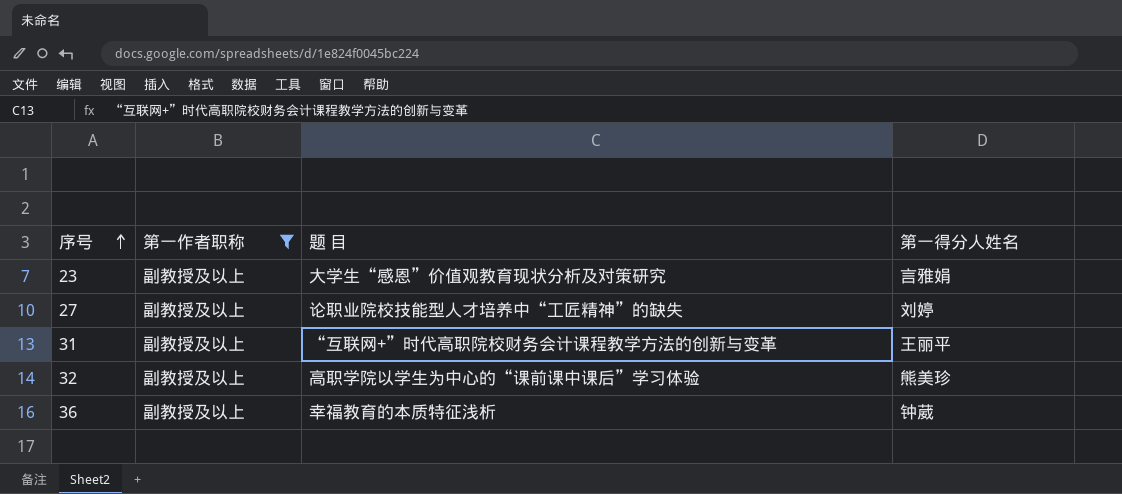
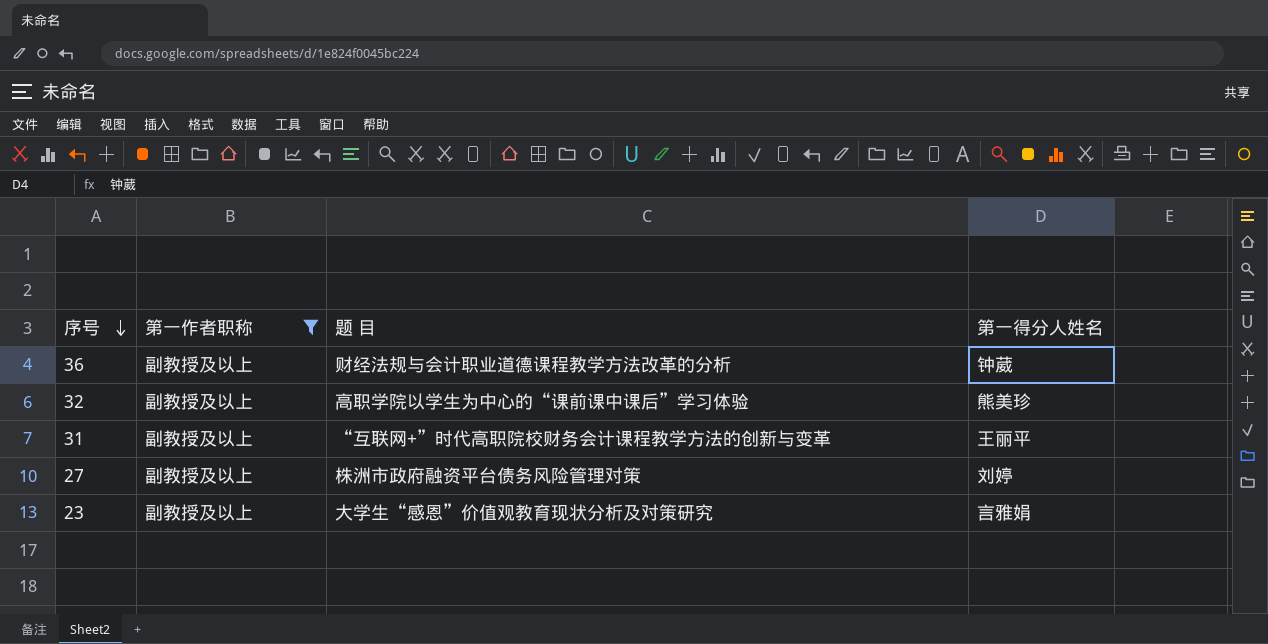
row order: 序号 ascending -> 序号 descending
36 | 题 目: 幸福教育的本质特征浅析 -> 财经法规与会计职业道德课程教学方法改革的分析
27 | 题 目: 论职业院校技能型人才培养中“工匠精神”的缺失 -> 株洲市政府融资平台债务风险管理对策

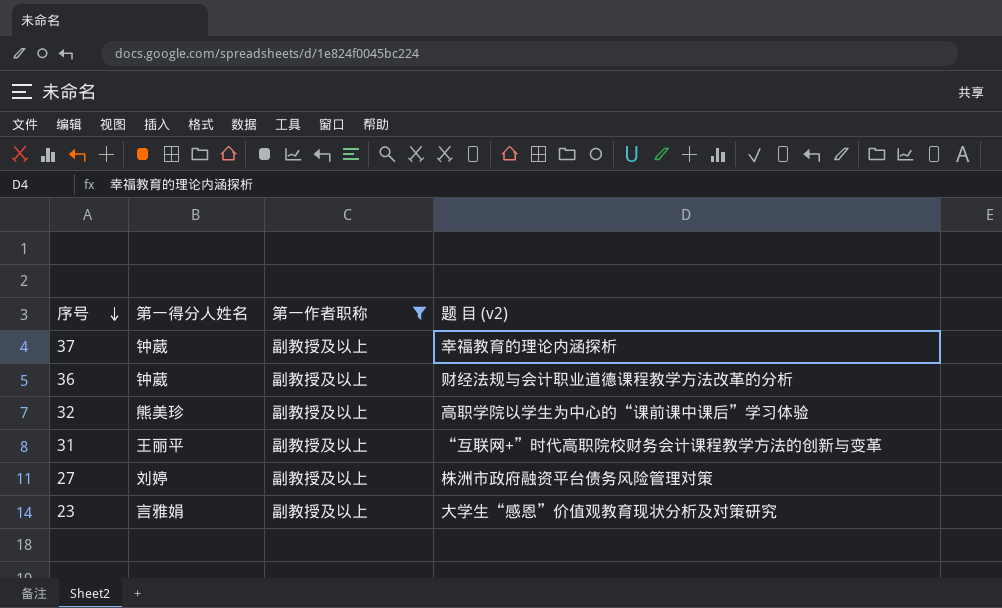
column 第一得分人姓名 | position: 4 -> 2
column name: 题 目 -> 题 目 (v2)
row 37: none -> 钟葳 | 副教授及以上 | 幸福教育的理论内涵探析

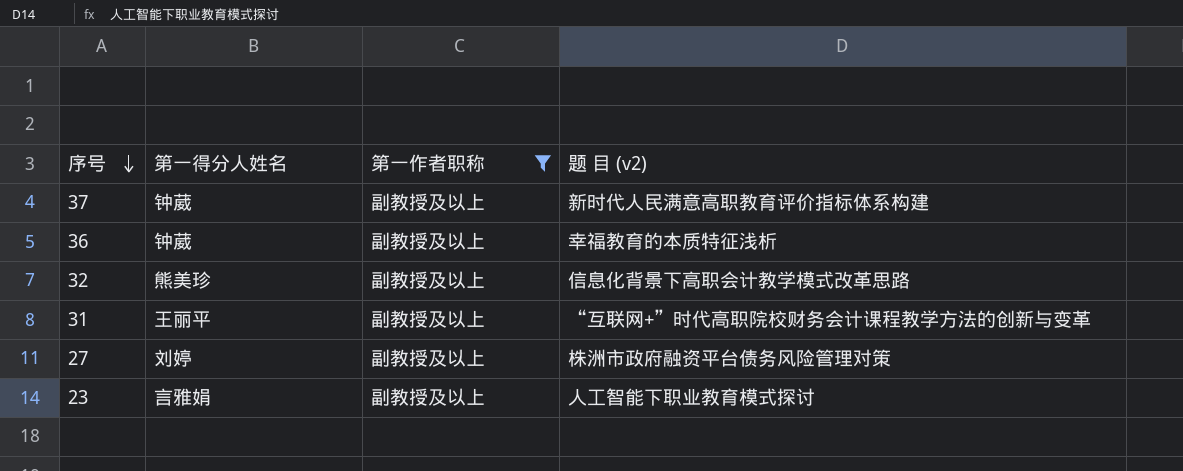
37 | 题 目 (v2): 幸福教育的理论内涵探析 -> 新时代人民满意高职教育评价指标体系构建
36 | 题 目 (v2): 财经法规与会计职业道德课程教学方法改革的分析 -> 幸福教育的本质特征浅析
32 | 题 目 (v2): 高职学院以学生为中心的“课前课中课后”学习体验 -> 信息化背景下高职会计教学模式改革思路
23 | 题 目 (v2): 大学生“感恩”价值观教育现状分析及对策研究 -> 人工智能下职业教育模式探讨

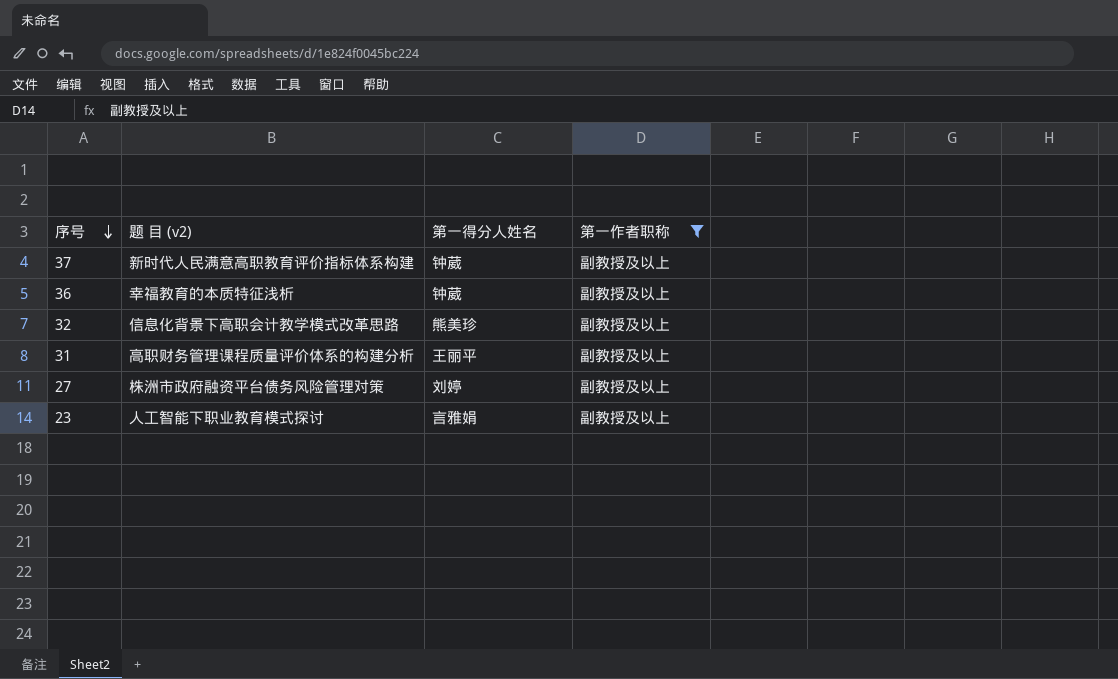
column 题 目 (v2) | position: 4 -> 2
31 | 题 目 (v2): “互联网+”时代高职院校财务会计课程教学方法的创新与变革 -> 高职财务管理课程质量评价体系的构建分析

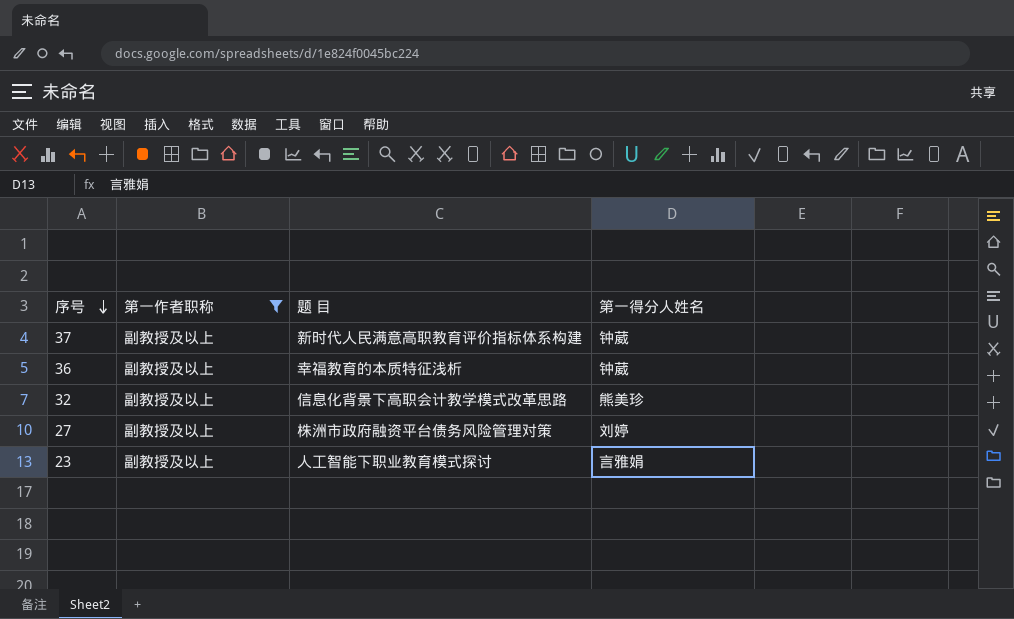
column 第一作者职称 | position: 4 -> 2
column name: 题 目 (v2) -> 题 目
row 31: 高职财务管理课程质量评价体系的构建分析 | 王丽平 | 副教授及以上 -> none

